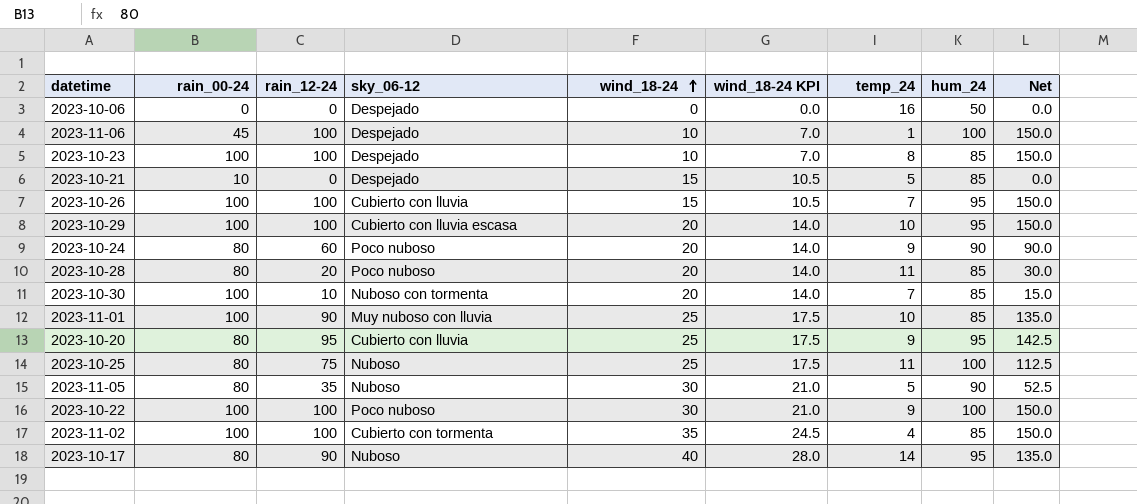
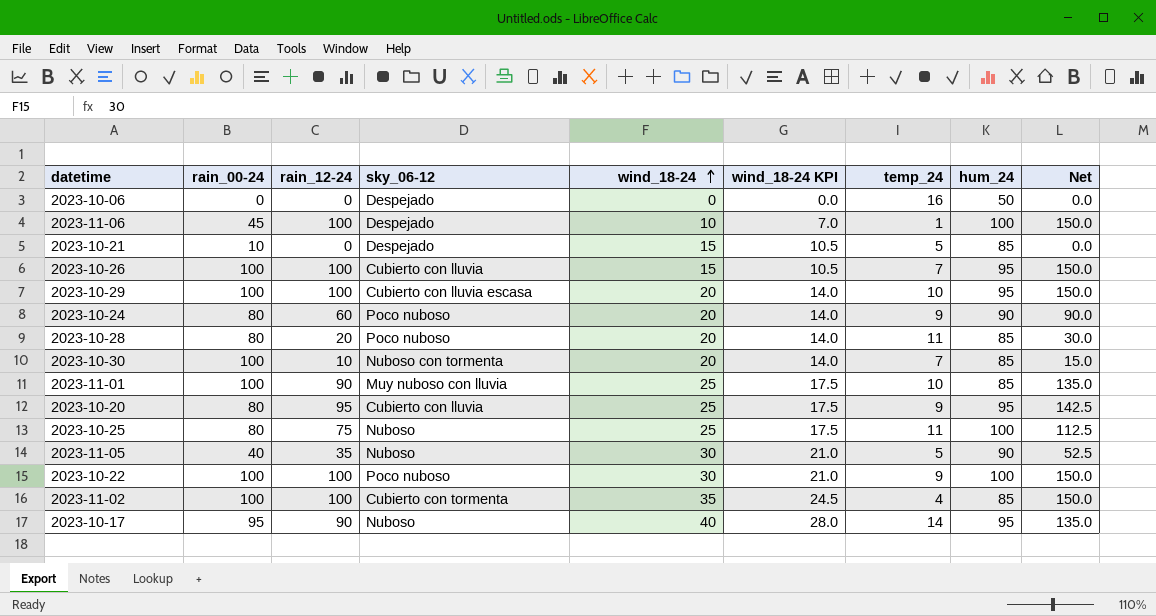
row 2023-10-23: 100 | 100 | Despejado | 10 | 7.0 | 8 | 85 | 150.0 -> none
2023-11-05 | rain_00-24: 80 -> 40
2023-10-17 | rain_00-24: 80 -> 95

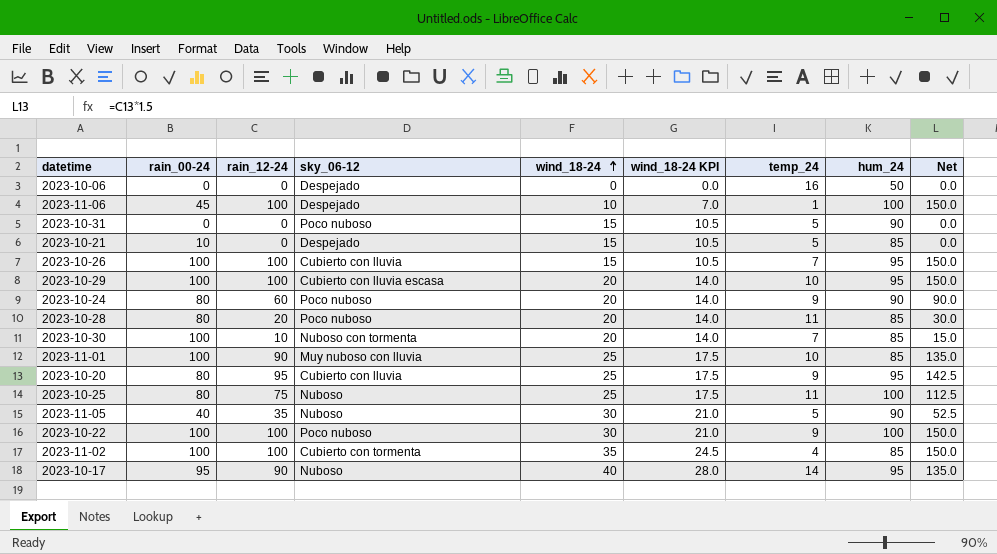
row 2023-10-31: none -> 0 | 0 | Poco nuboso | 15 | 10.5 | 5 | 90 | 0.0

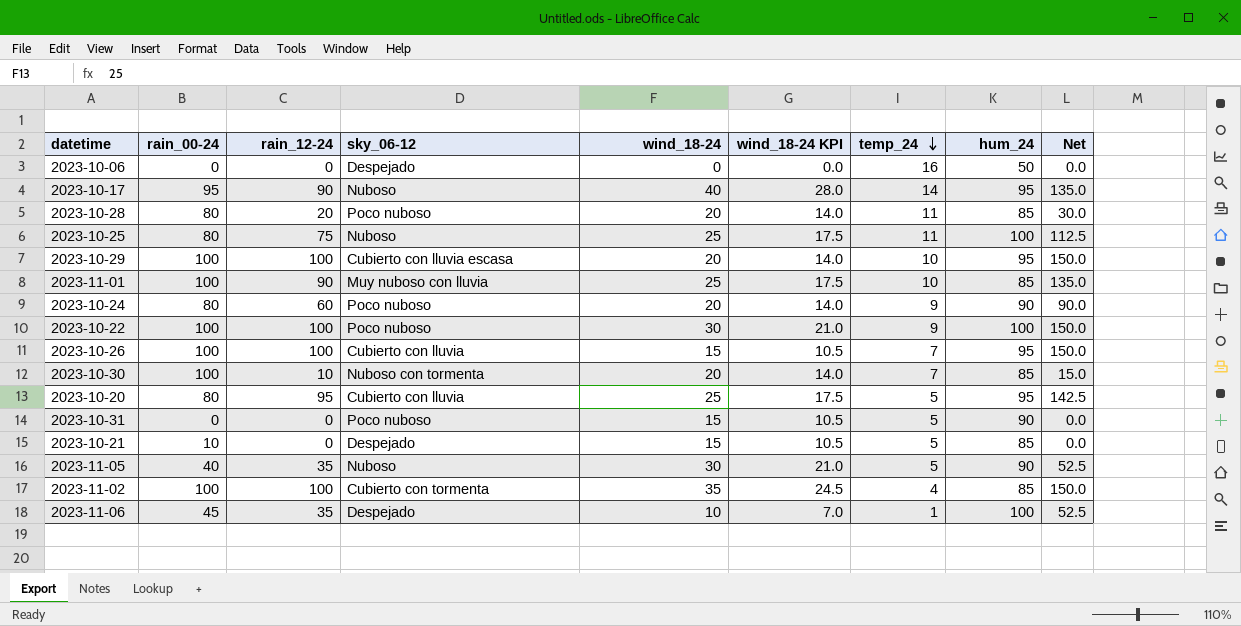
row order: wind_18-24 ascending -> temp_24 descending
2023-10-20 | temp_24: 9 -> 5
2023-11-06 | rain_12-24: 100 -> 35
2023-11-06 | Net: 150.0 -> 52.5

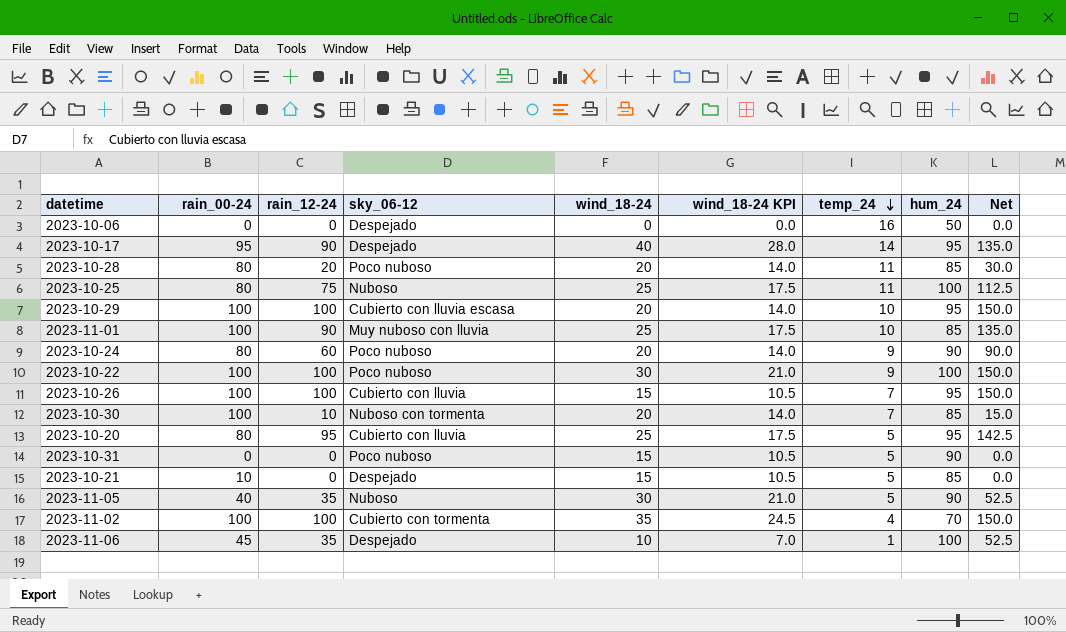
2023-10-17 | sky_06-12: Nuboso -> Despejado
2023-11-02 | hum_24: 85 -> 70

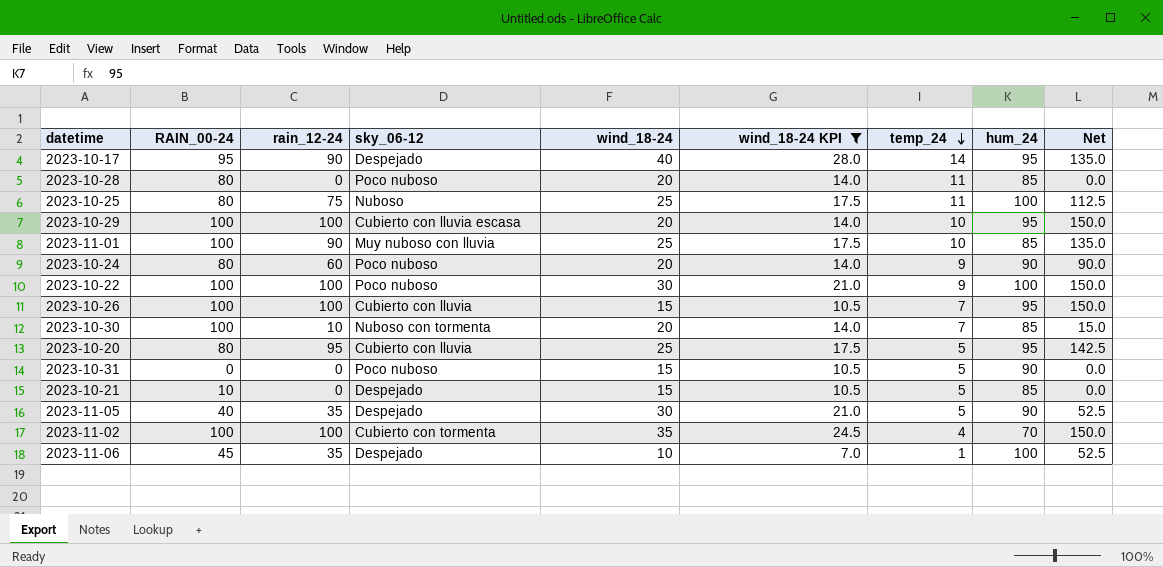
filter: none -> wind_18-24 KPI != 0.0
column name: rain_00-24 -> RAIN_00-24
2023-10-28 | rain_12-24: 20 -> 0
2023-10-28 | Net: 30.0 -> 0.0
2023-11-05 | sky_06-12: Nuboso -> Despejado

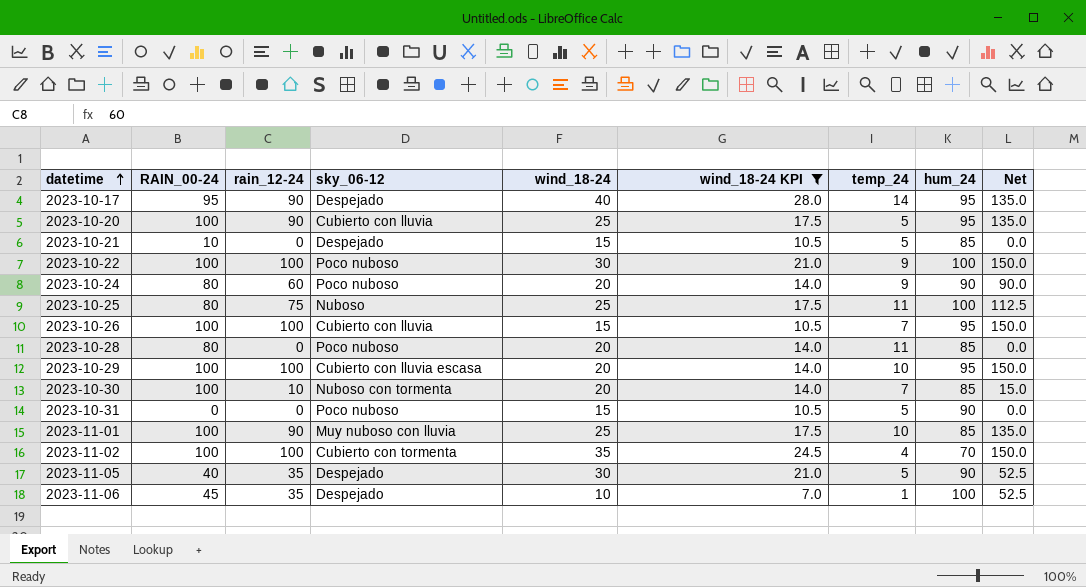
row order: temp_24 descending -> datetime ascending
2023-10-20 | RAIN_00-24: 80 -> 100
2023-10-20 | rain_12-24: 95 -> 90
2023-10-20 | Net: 142.5 -> 135.0

